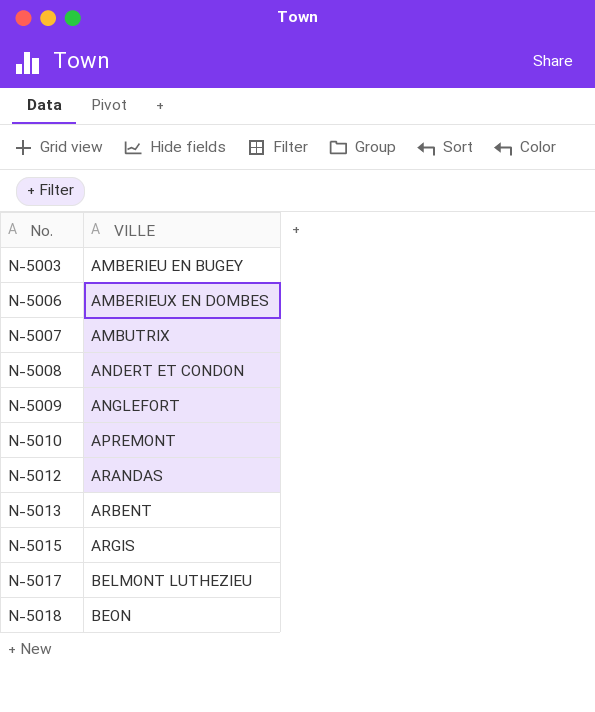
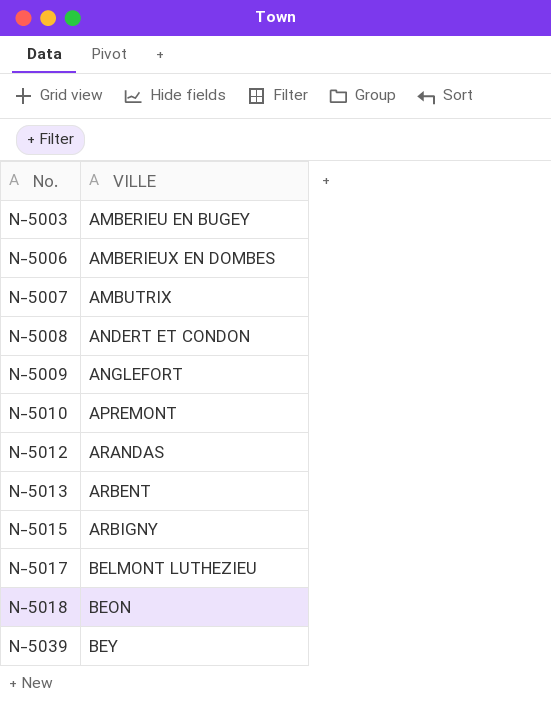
N-5015 | VILLE: ARGIS -> ARBIGNY
row N-5039: none -> BEY

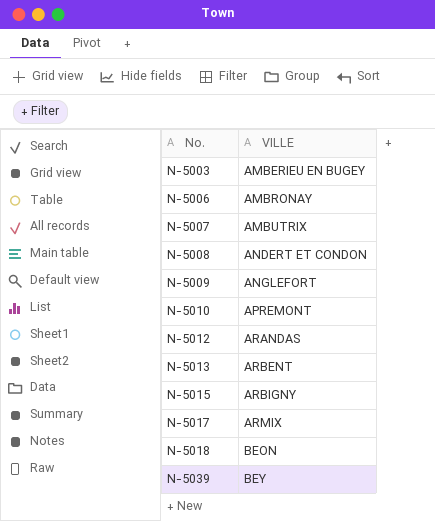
N-5006 | VILLE: AMBERIEUX EN DOMBES -> AMBRONAY
N-5017 | VILLE: BELMONT LUTHEZIEU -> ARMIX

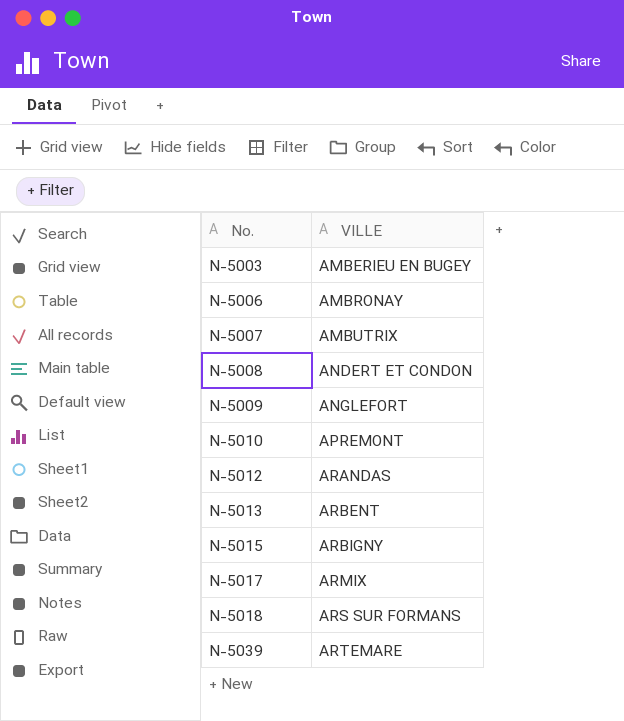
N-5018 | VILLE: BEON -> ARS SUR FORMANS
N-5039 | VILLE: BEY -> ARTEMARE

